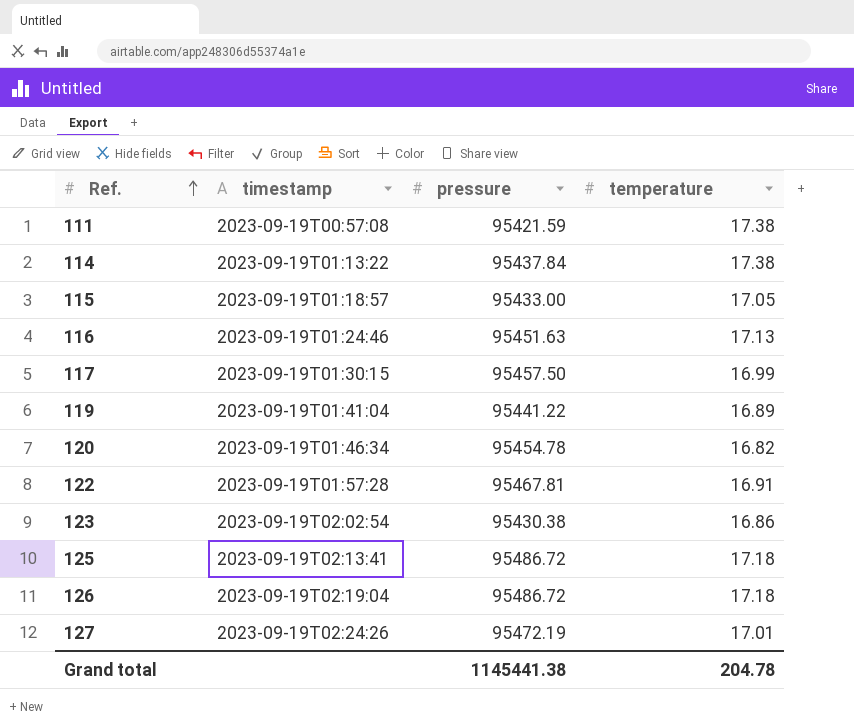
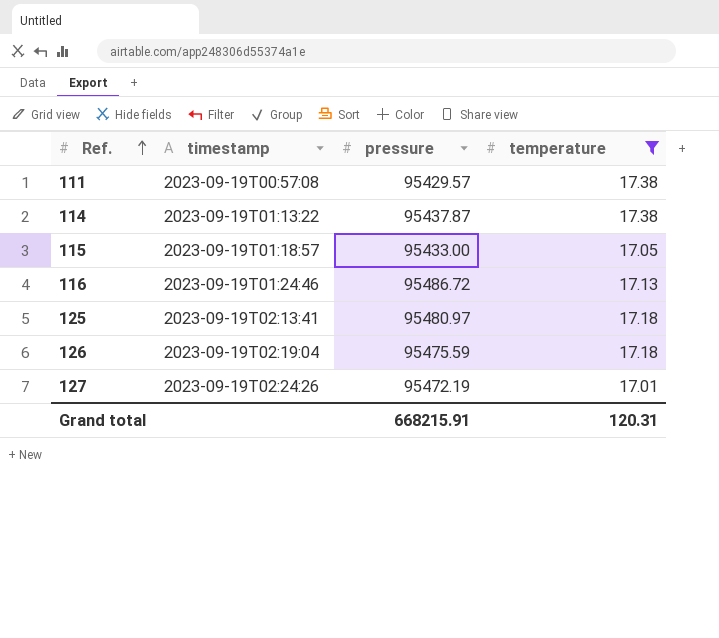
filter: none -> temperature >= 17.01
111 | pressure: 95421.59 -> 95429.57
114 | pressure: 95437.84 -> 95437.87
116 | pressure: 95451.63 -> 95486.72
125 | pressure: 95486.72 -> 95480.97
126 | pressure: 95486.72 -> 95475.59
Grand total | pressure: 1145441.38 -> 668215.91
Grand total | temperature: 204.78 -> 120.31

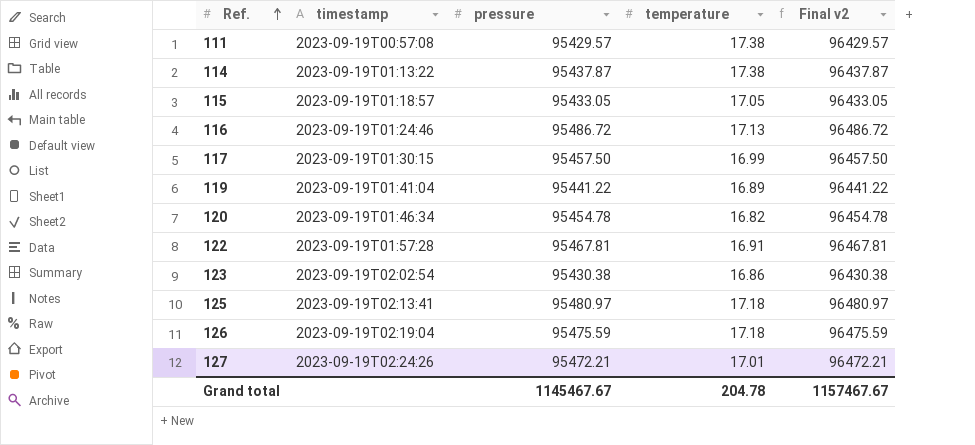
filter: temperature >= 17.01 -> none
column Final v2 | formula: none -> [pressure] + 1000
115 | pressure: 95433.00 -> 95433.05
127 | pressure: 95472.19 -> 95472.21
Grand total | pressure: 668215.91 -> 1145467.67
Grand total | temperature: 120.31 -> 204.78

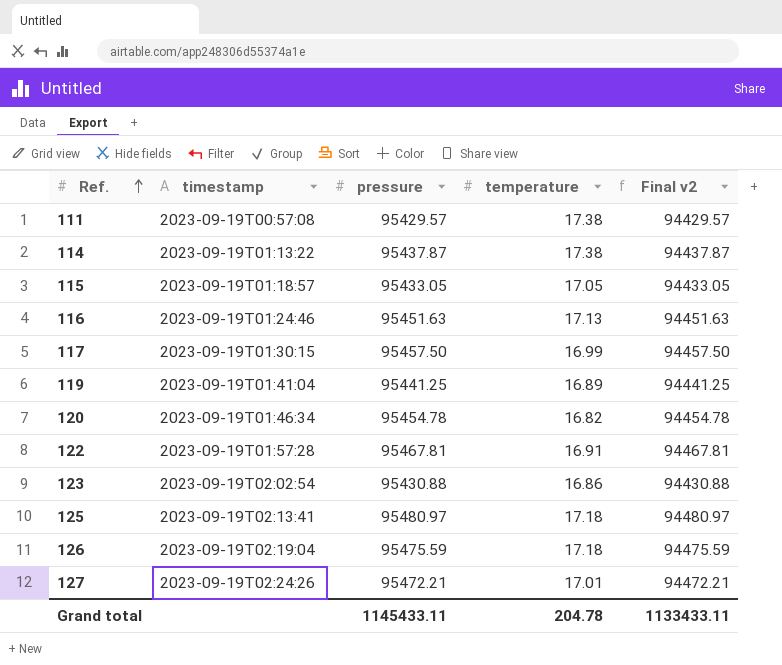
column Final v2 | formula: [pressure] + 1000 -> [pressure] - 1000
116 | pressure: 95486.72 -> 95451.63
119 | pressure: 95441.22 -> 95441.25
123 | pressure: 95430.38 -> 95430.88
Grand total | pressure: 1145467.67 -> 1145433.11
Grand total | Final v2: 1157467.67 -> 1133433.11

